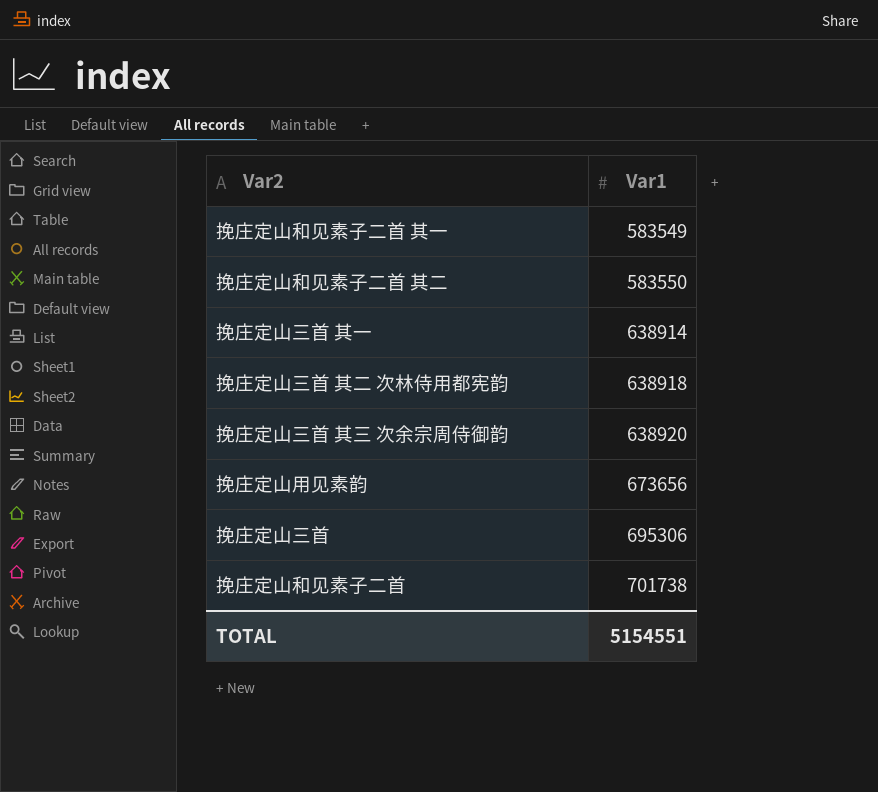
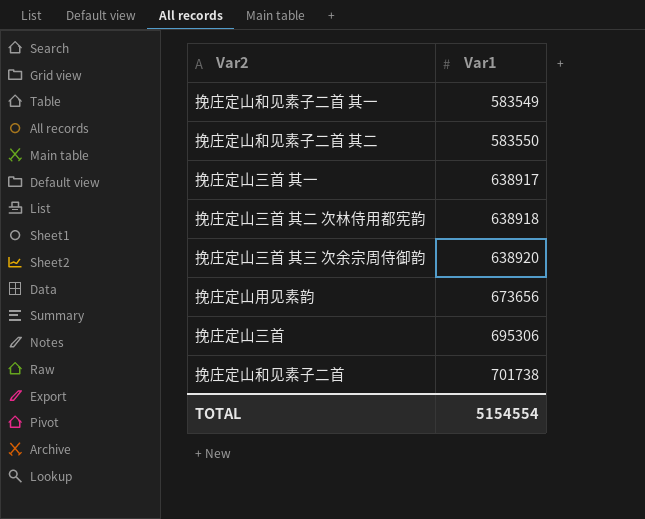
挽庄定山三首 其一 | Var1: 638914 -> 638917
TOTAL | Var1: 5154551 -> 5154554

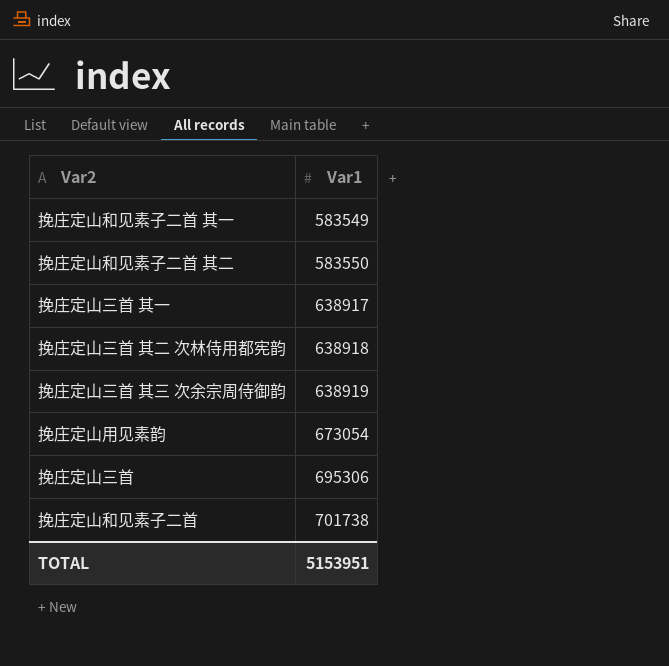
挽庄定山三首 其三 次余宗周侍御韵 | Var1: 638920 -> 638919
挽庄定山用见素韵 | Var1: 673656 -> 673054
TOTAL | Var1: 5154554 -> 5153951

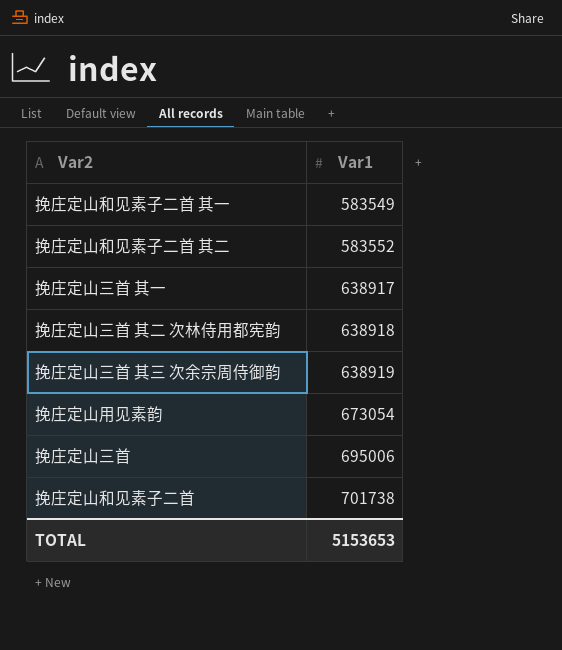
挽庄定山和见素子二首 其二 | Var1: 583550 -> 583552
挽庄定山三首 | Var1: 695306 -> 695006
TOTAL | Var1: 5153951 -> 5153653

